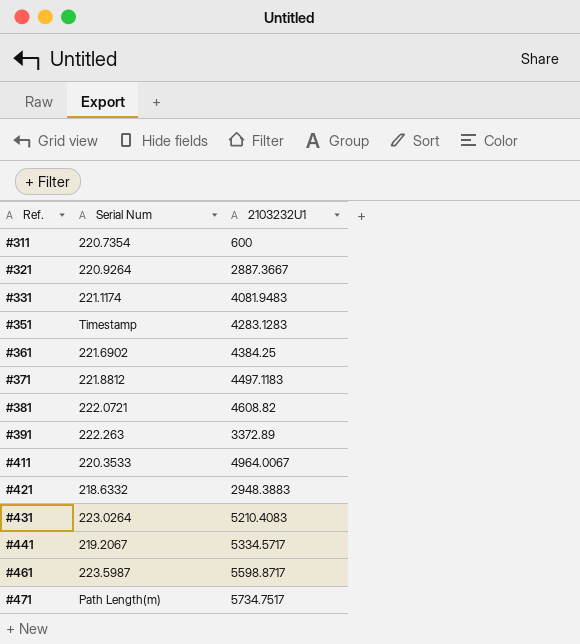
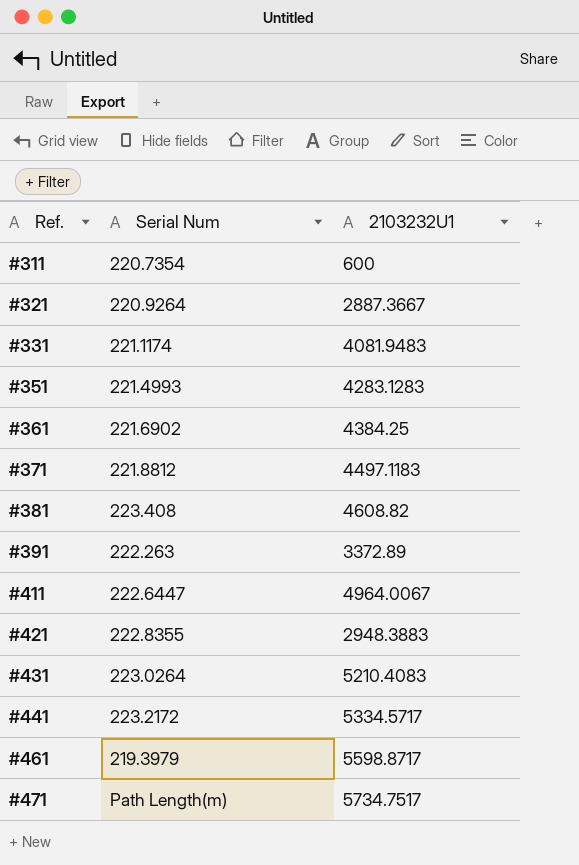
#351 | Serial Num: Timestamp -> 221.4993
#381 | Serial Num: 222.0721 -> 223.408
#411 | Serial Num: 220.3533 -> 222.6447
#421 | Serial Num: 218.6332 -> 222.8355
#441 | Serial Num: 219.2067 -> 223.2172
#461 | Serial Num: 223.5987 -> 219.3979

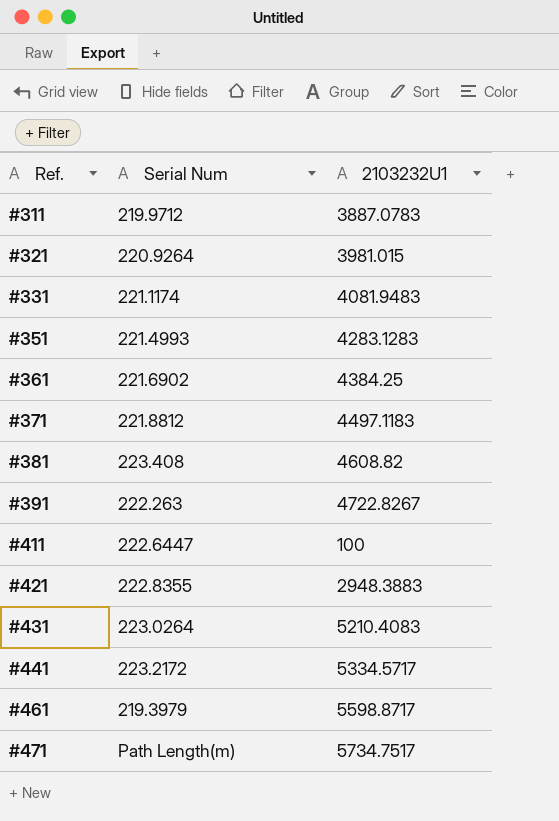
#311 | Serial Num: 220.7354 -> 219.9712
#311 | 2103232U1: 600 -> 3887.0783
#321 | 2103232U1: 2887.3667 -> 3981.015
#391 | 2103232U1: 3372.89 -> 4722.8267
#411 | 2103232U1: 4964.0067 -> 100

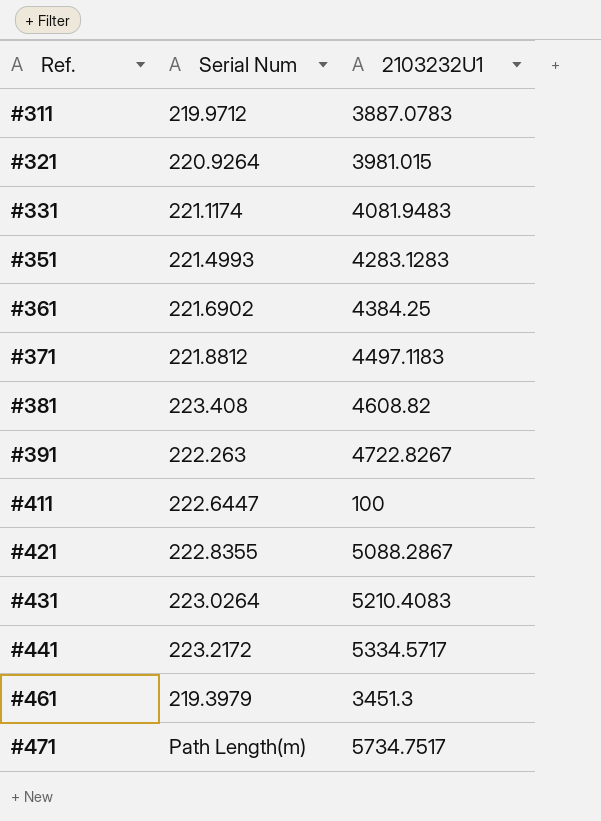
#421 | 2103232U1: 2948.3883 -> 5088.2867
#461 | 2103232U1: 5598.8717 -> 3451.3

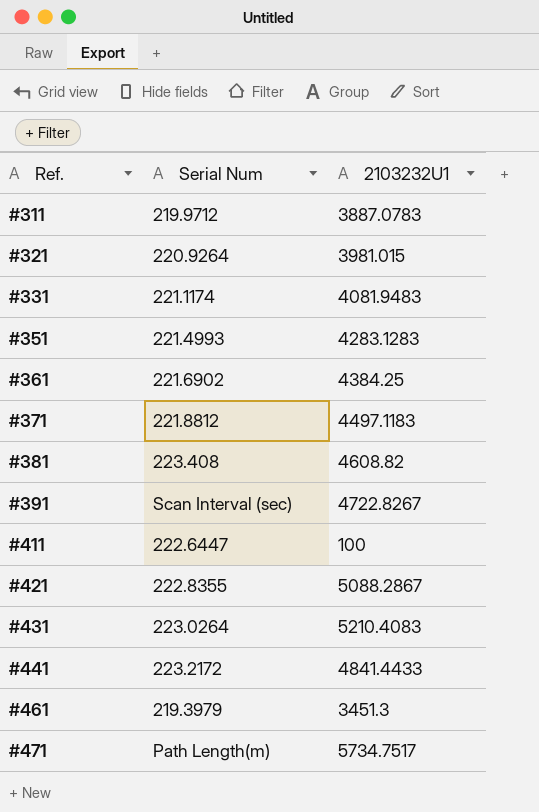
#391 | Serial Num: 222.263 -> Scan Interval (sec)
#441 | 2103232U1: 5334.5717 -> 4841.4433

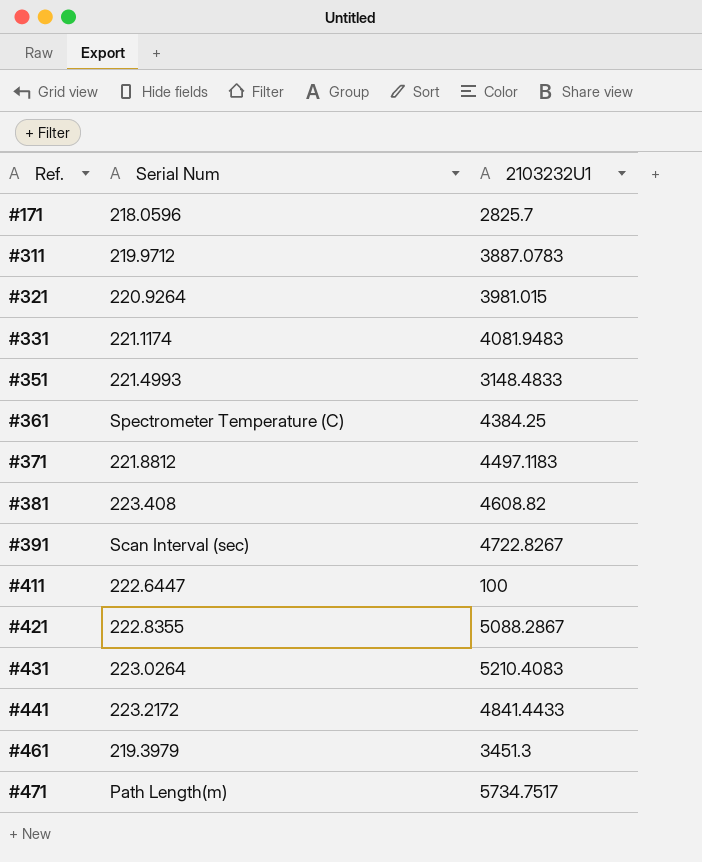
row #171: none -> 218.0596 | 2825.7
#351 | 2103232U1: 4283.1283 -> 3148.4833
#361 | Serial Num: 221.6902 -> Spectrometer Temperature (C)

